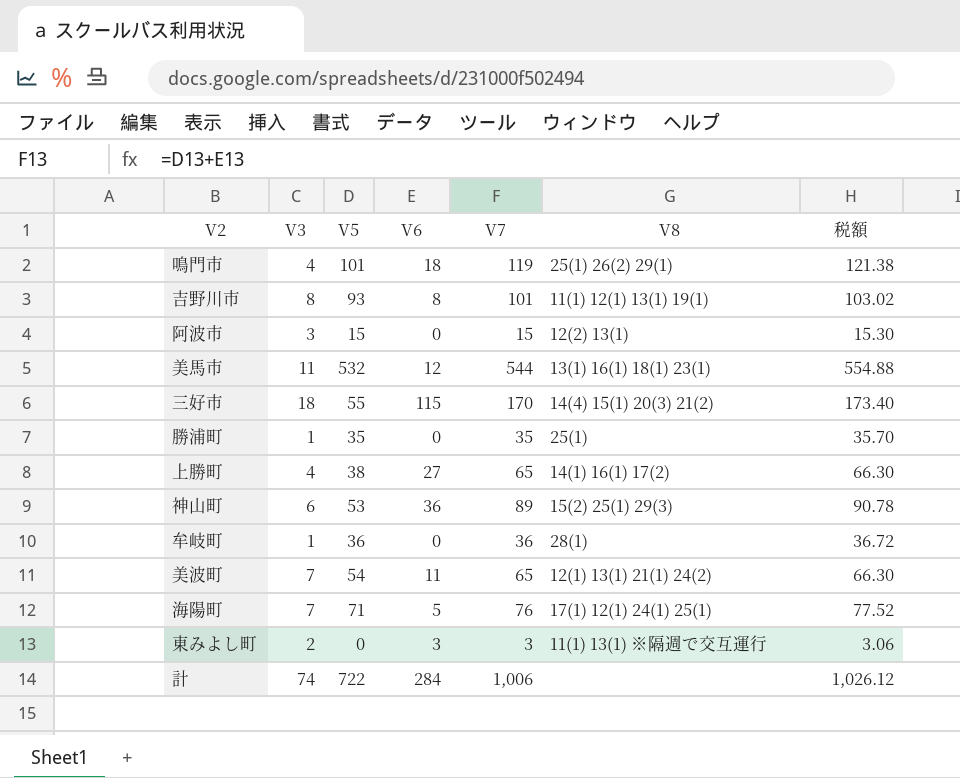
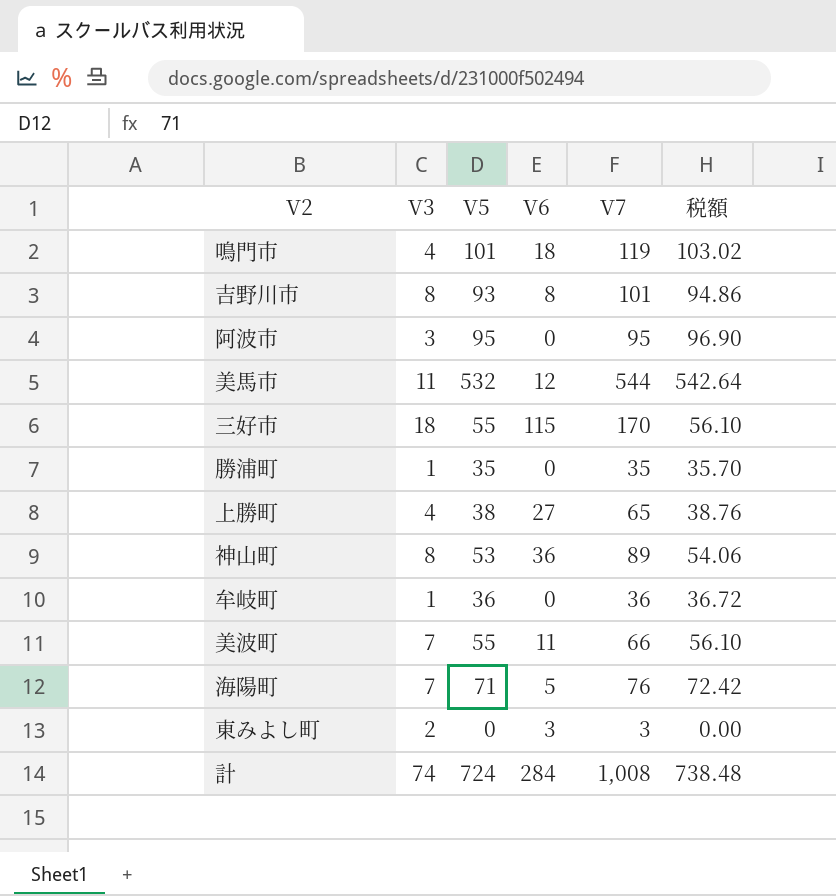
column V8 | position: 6 -> none
column 税額 | formula: [V7] * 1.02 -> [V5] * 1.02
阿波市 | V5: 15 -> 95
阿波市 | V7: 15 -> 95
神山町 | V3: 6 -> 8
美波町 | V5: 54 -> 55
美波町 | V7: 65 -> 66
計 | V5: 722 -> 724
計 | V7: 1,006 -> 1,008

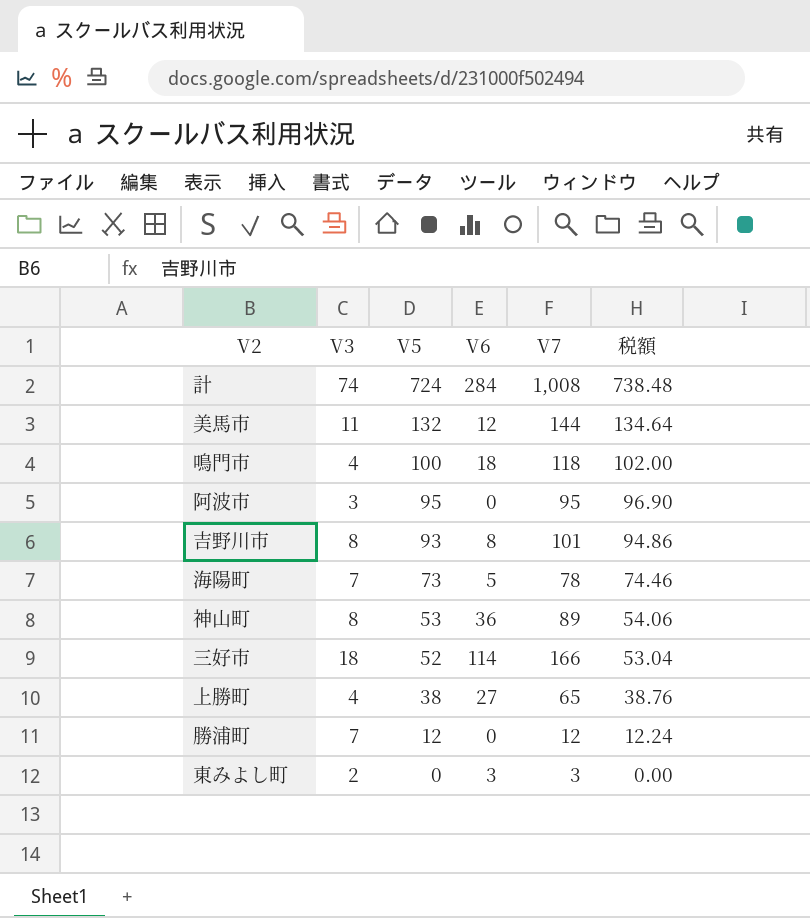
row order: none -> V5 descending
row 牟岐町: 1 | 36 | 0 | 36 | 36.72 -> none
row 美波町: 7 | 55 | 11 | 66 | 56.10 -> none
美馬市 | V5: 532 -> 132
美馬市 | V7: 544 -> 144
美馬市 | 税額: 542.64 -> 134.64
鳴門市 | V5: 101 -> 100
鳴門市 | V7: 119 -> 118
鳴門市 | 税額: 103.02 -> 102.00
海陽町 | V5: 71 -> 73
海陽町 | V7: 76 -> 78
海陽町 | 税額: 72.42 -> 74.46
三好市 | V5: 55 -> 52
三好市 | V6: 115 -> 114
三好市 | V7: 170 -> 166
三好市 | 税額: 56.10 -> 53.04
勝浦町 | V3: 1 -> 7
勝浦町 | V5: 35 -> 12
勝浦町 | V7: 35 -> 12
勝浦町 | 税額: 35.70 -> 12.24

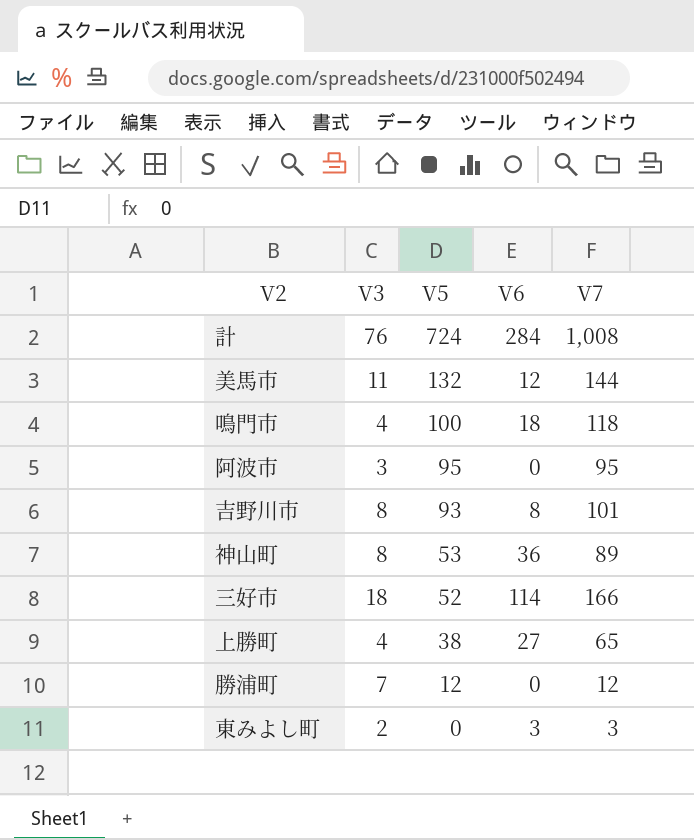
column 税額 | formula: [V5] * 1.02 -> none
row 海陽町: 7 | 73 | 5 | 78 | 74.46 -> none
計 | V3: 74 -> 76

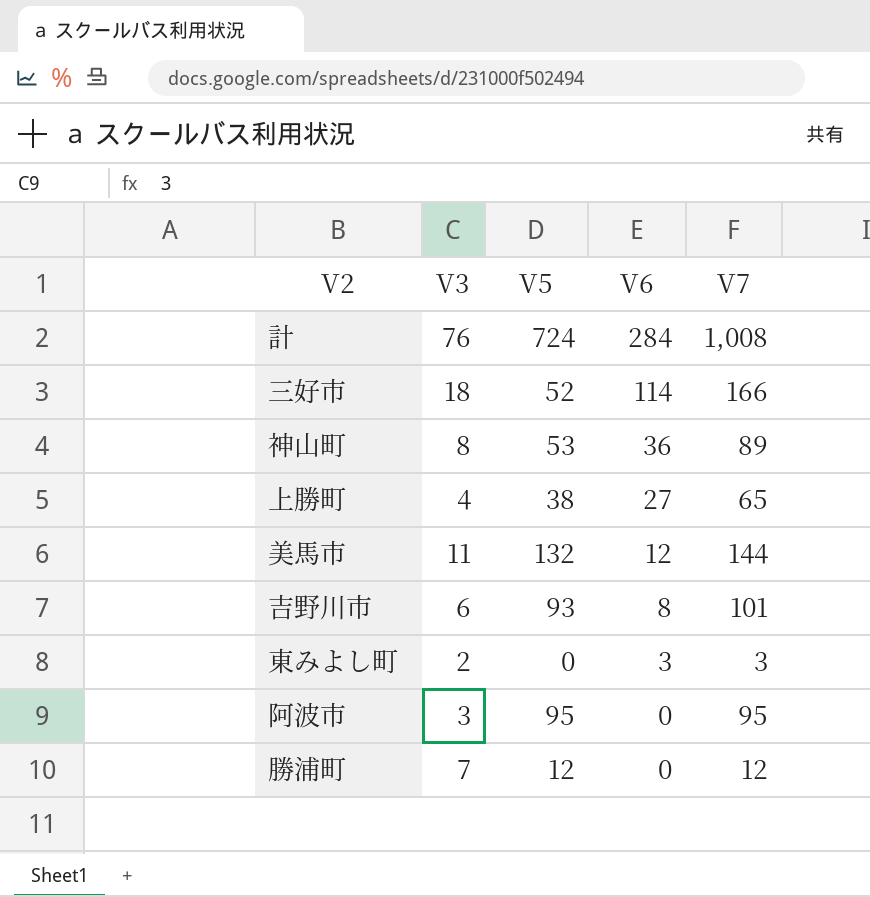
row order: V5 descending -> V6 descending
row 鳴門市: 4 | 100 | 18 | 118 -> none
吉野川市 | V3: 8 -> 6

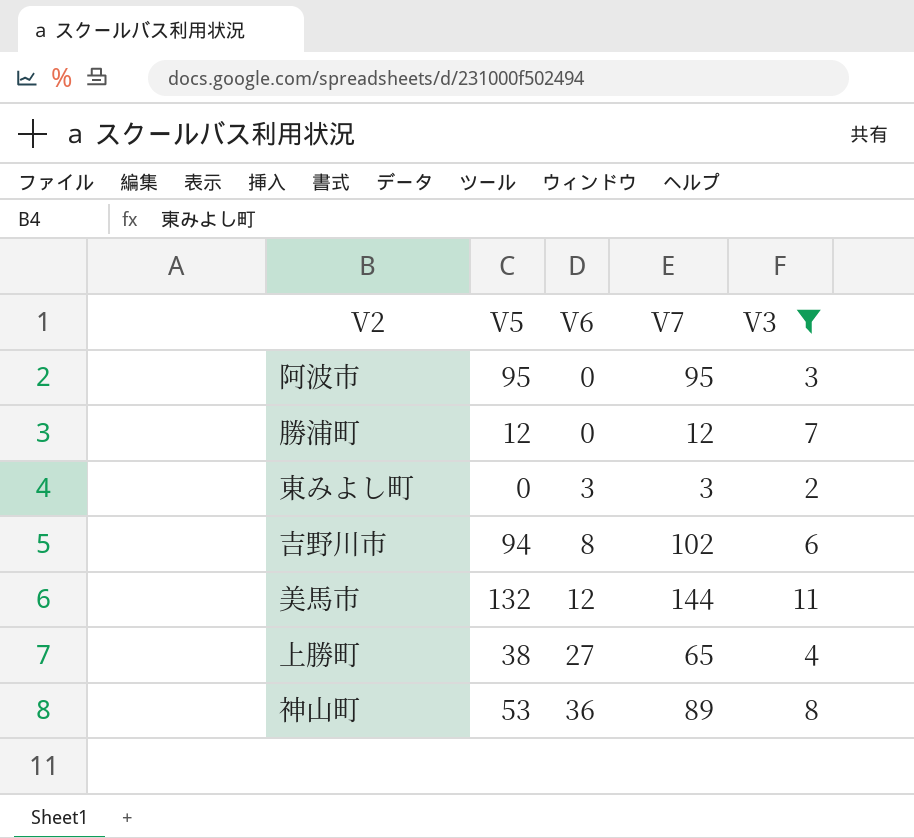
filter: none -> V3 <= 11
row order: V6 descending -> V6 ascending
column V3 | position: 2 -> 5
吉野川市 | V5: 93 -> 94
吉野川市 | V7: 101 -> 102

